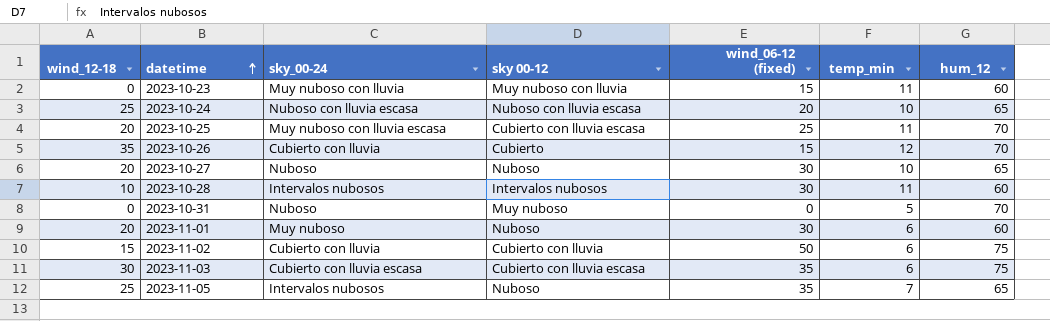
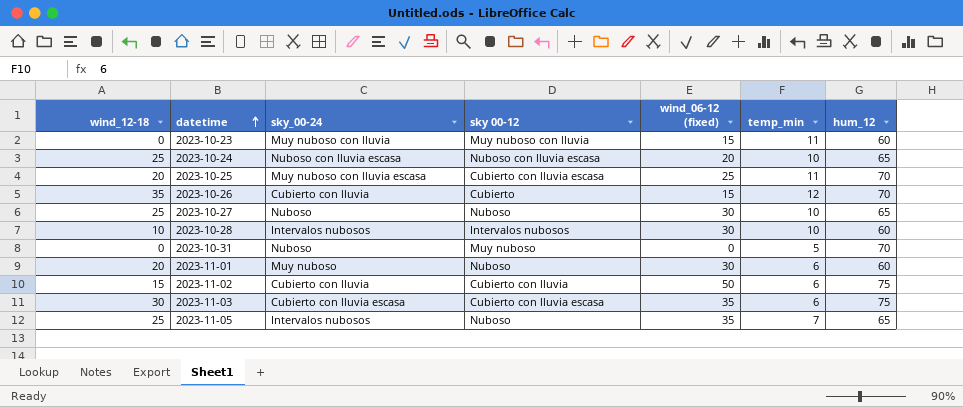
2023-10-27 | wind_12-18: 20 -> 25
2023-10-28 | temp_min: 11 -> 10

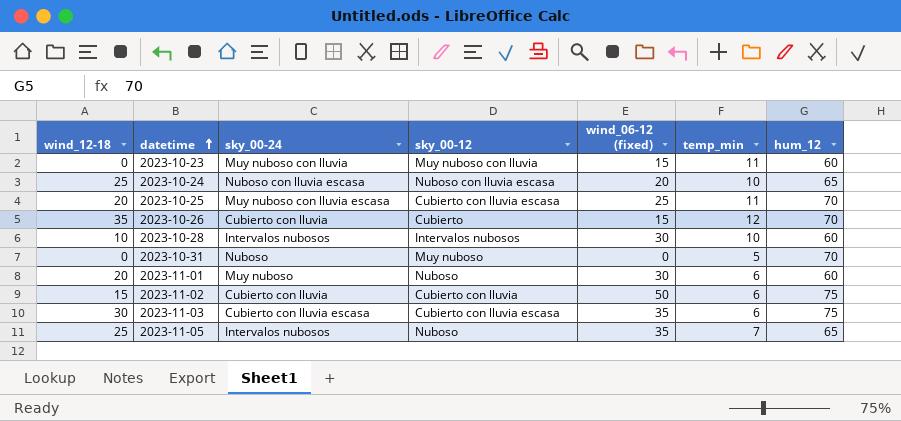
column name: sky 00-12 -> sky_00-12
row 2023-10-27: 25 | Nuboso | Nuboso | 30 | 10 | 65 -> none

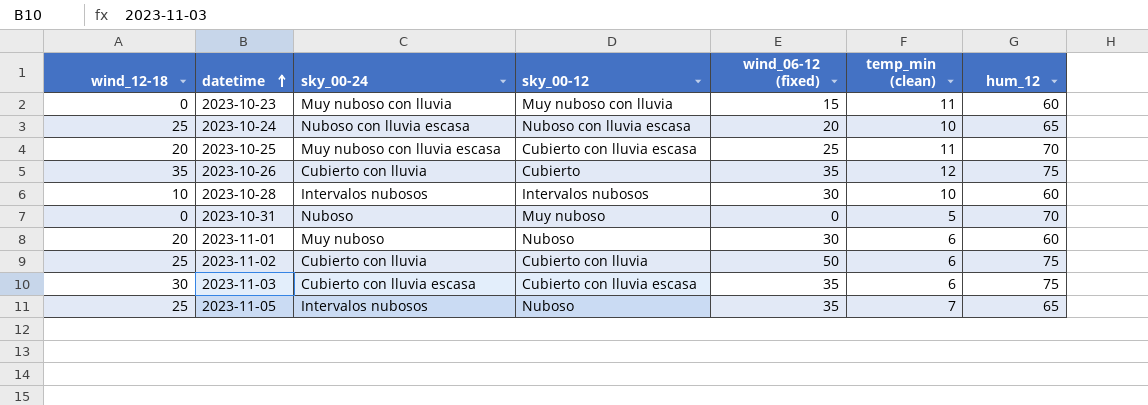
column name: temp_min -> temp_min (clean)
2023-10-26 | wind_06-12 (fixed): 15 -> 35
2023-10-26 | hum_12: 70 -> 75
2023-11-02 | wind_12-18: 15 -> 25

